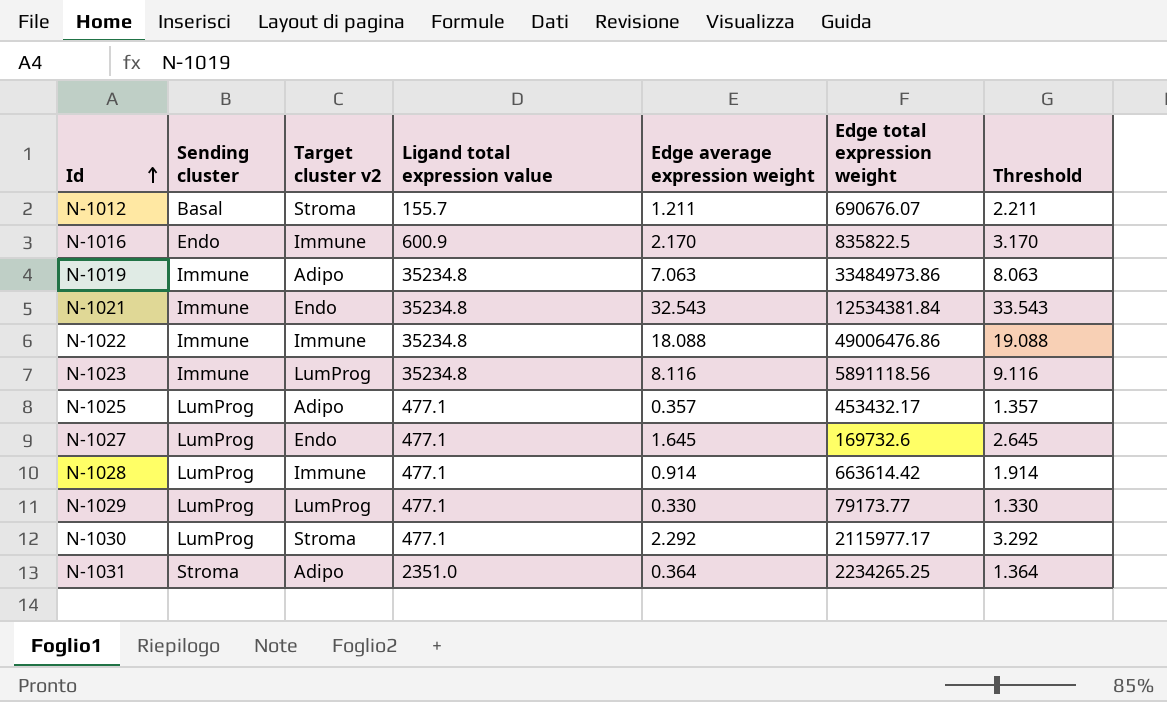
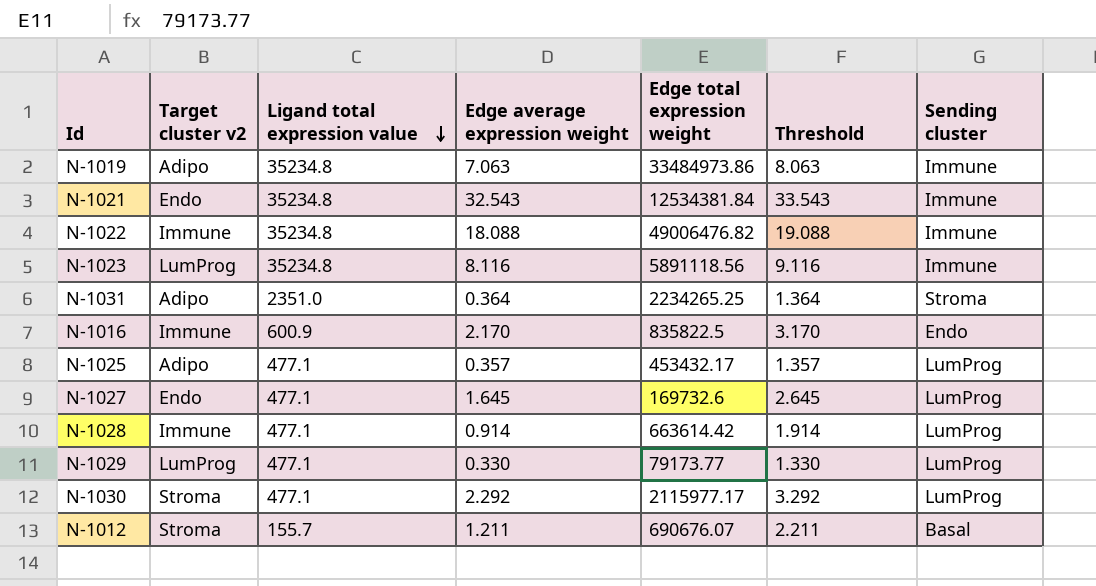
row order: Id ascending -> Ligand total expression value descending
column Sending cluster | position: 2 -> 7
N-1022 | Edge total expression weight: 49006476.86 -> 49006476.82

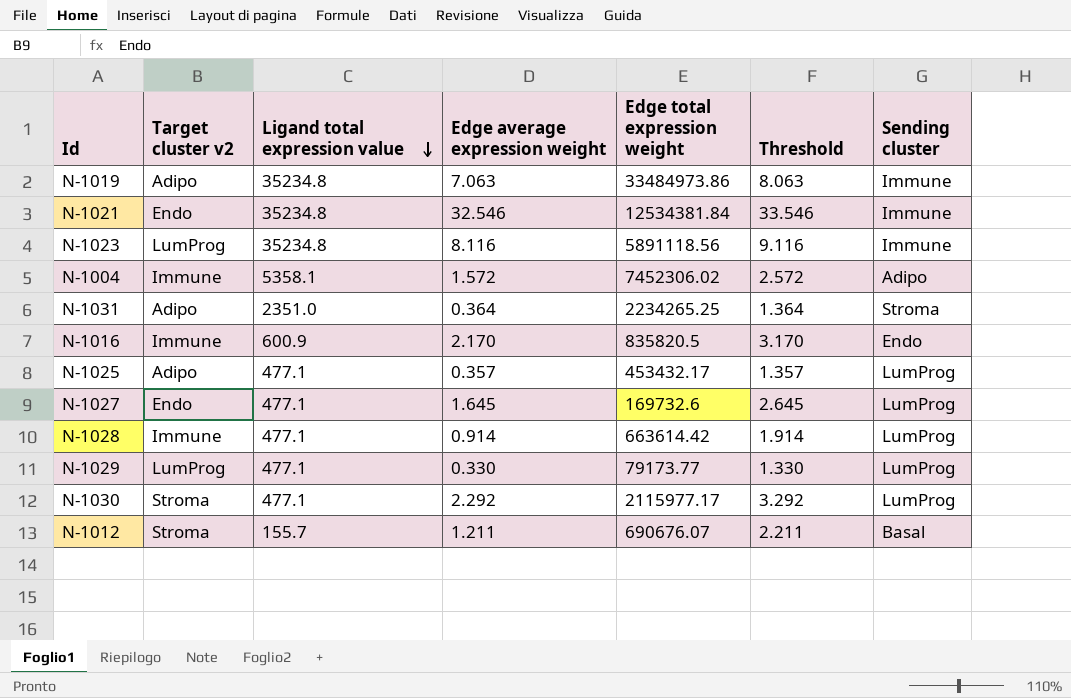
row N-1022: Immune | 35234.8 | 18.088 | 49006476.82 | 19.088 | Immune -> none
N-1021 | Edge average expression weight: 32.543 -> 32.546
N-1021 | Threshold: 33.543 -> 33.546
row N-1004: none -> Immune | 5358.1 | 1.572 | 7452306.02 | 2.572 | Adipo
N-1016 | Edge total expression weight: 835822.5 -> 835820.5

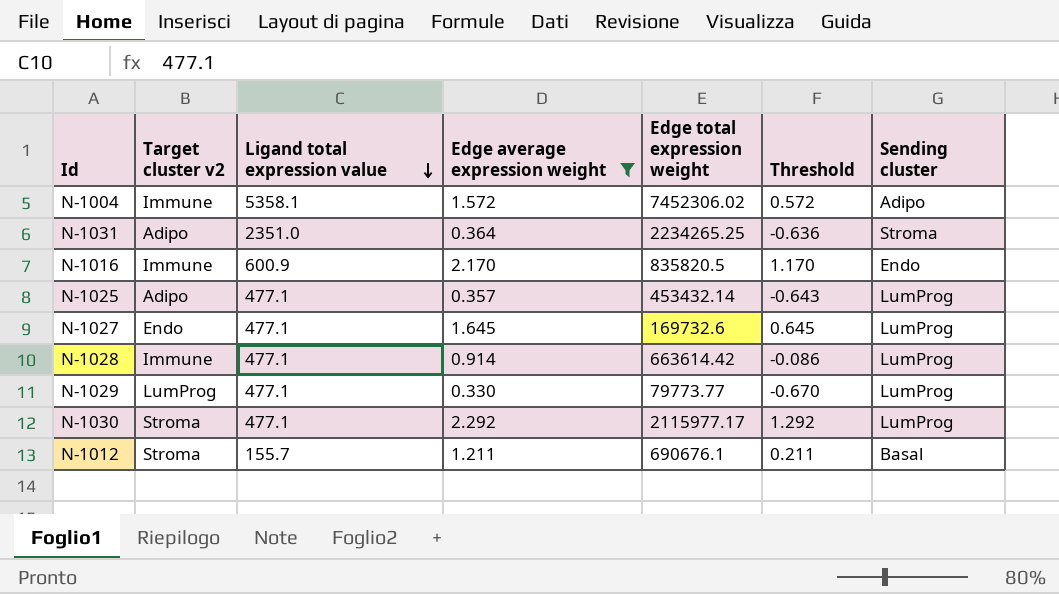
filter: none -> Edge average expression weight <= 2.292
column Threshold | formula: [Edge average expression weight] + 1 -> [Edge average expression weight] - 1
N-1025 | Edge total expression weight: 453432.17 -> 453432.14
N-1029 | Edge total expression weight: 79173.77 -> 79773.77
N-1012 | Edge total expression weight: 690676.07 -> 690676.1

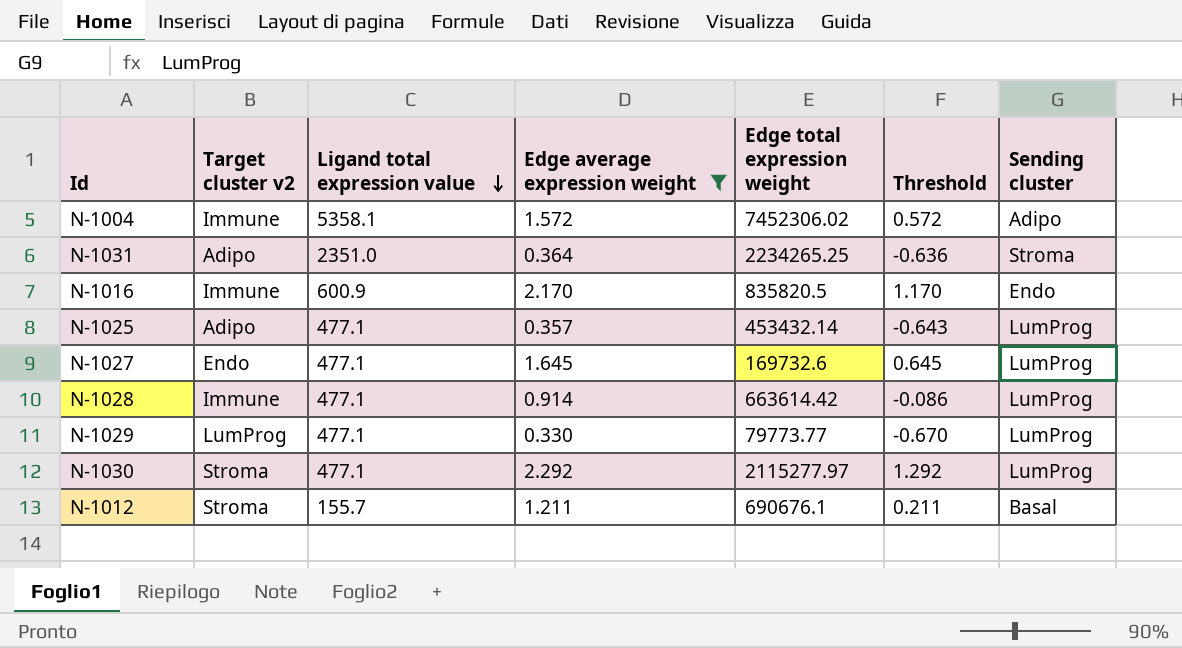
N-1030 | Edge total expression weight: 2115977.17 -> 2115277.97

